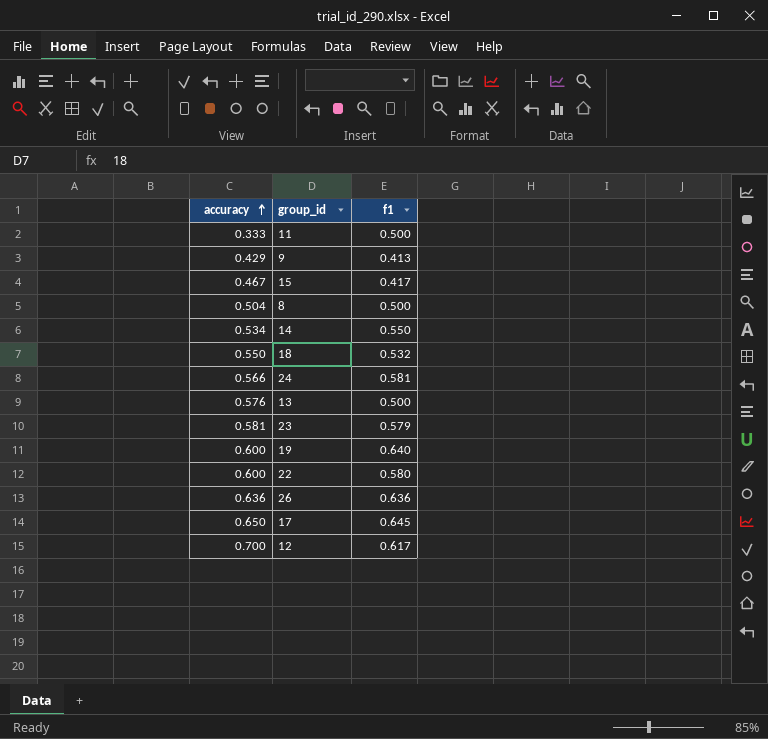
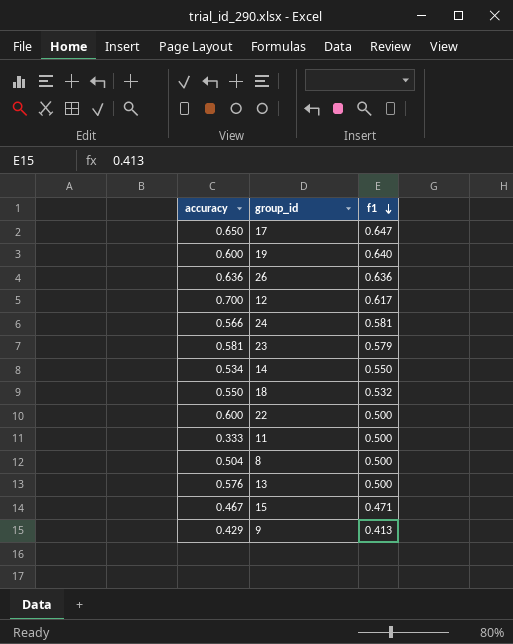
row order: accuracy ascending -> f1 descending
17 | f1: 0.645 -> 0.647
22 | f1: 0.580 -> 0.500
15 | f1: 0.417 -> 0.471

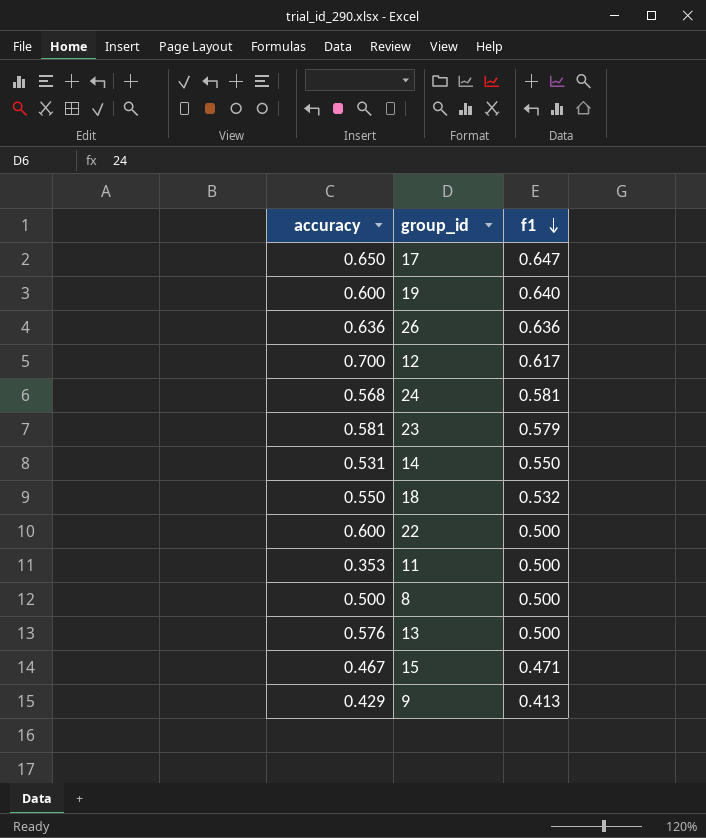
24 | accuracy: 0.566 -> 0.568
14 | accuracy: 0.534 -> 0.531
11 | accuracy: 0.333 -> 0.353
8 | accuracy: 0.504 -> 0.500

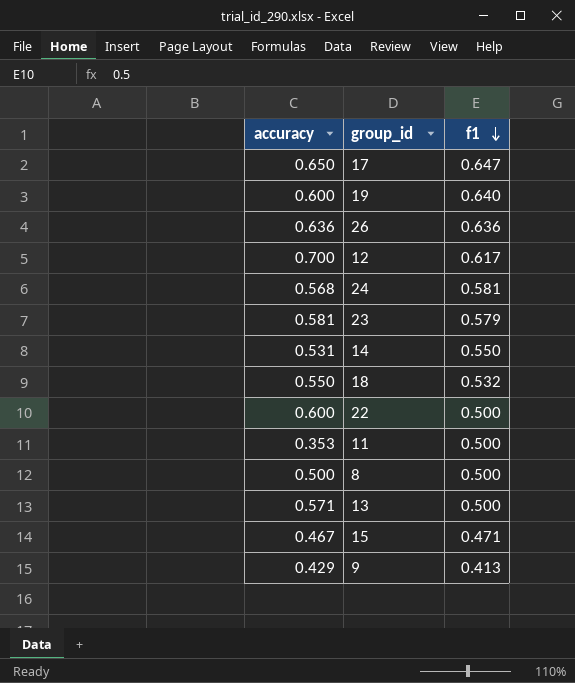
13 | accuracy: 0.576 -> 0.571

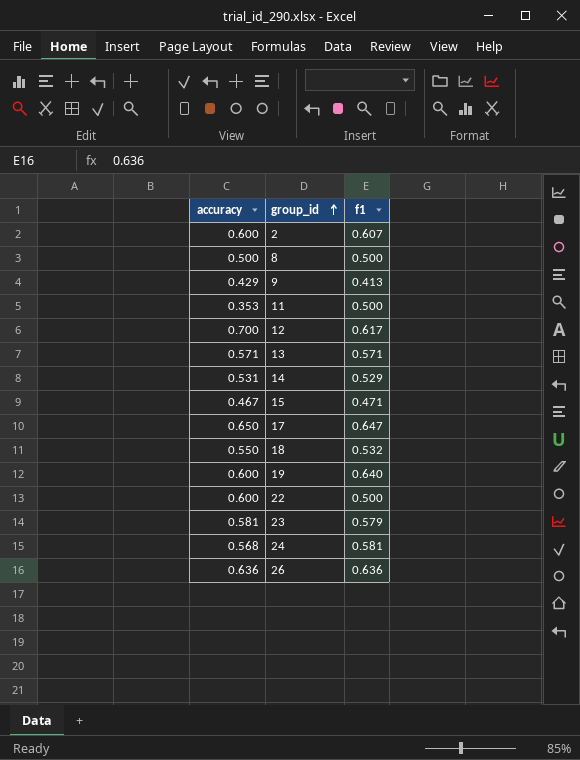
row order: f1 descending -> group_id ascending
row 2: none -> 0.600 | 0.607
13 | f1: 0.500 -> 0.571
14 | f1: 0.550 -> 0.529

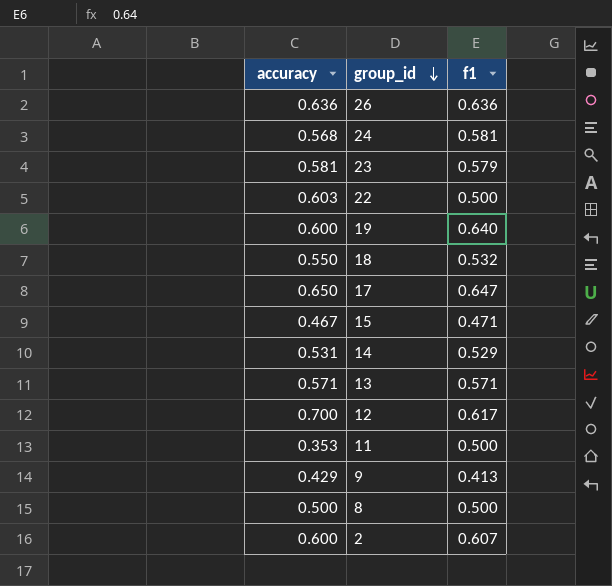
row order: group_id ascending -> group_id descending
22 | accuracy: 0.600 -> 0.603

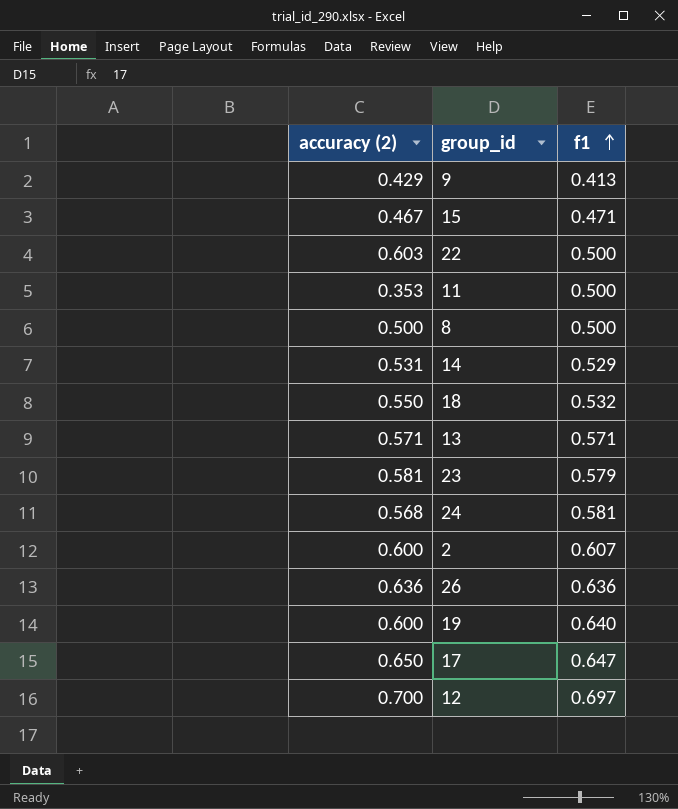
row order: group_id descending -> f1 ascending
column name: accuracy -> accuracy (2)
12 | f1: 0.617 -> 0.697

